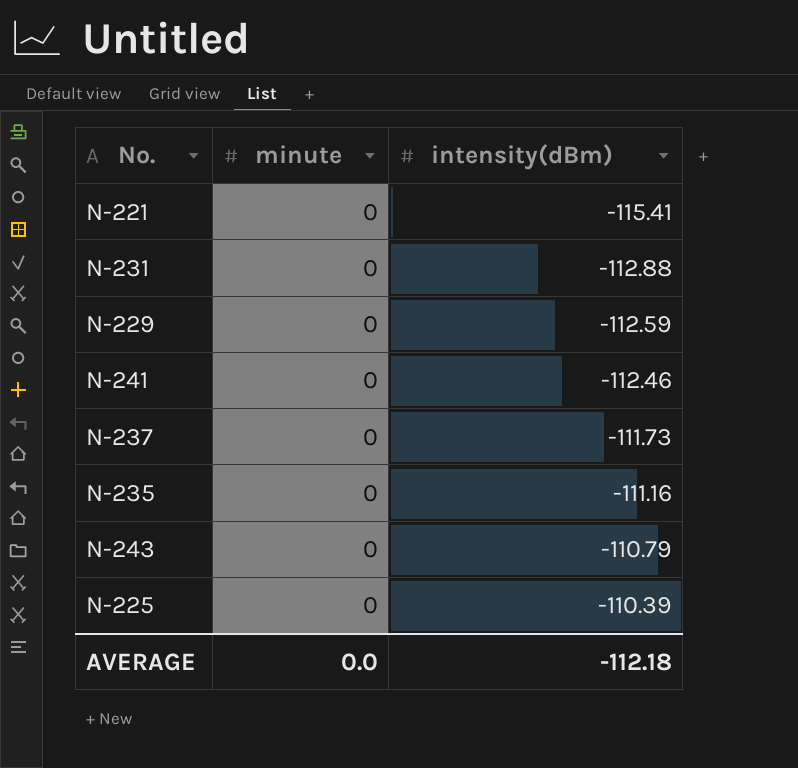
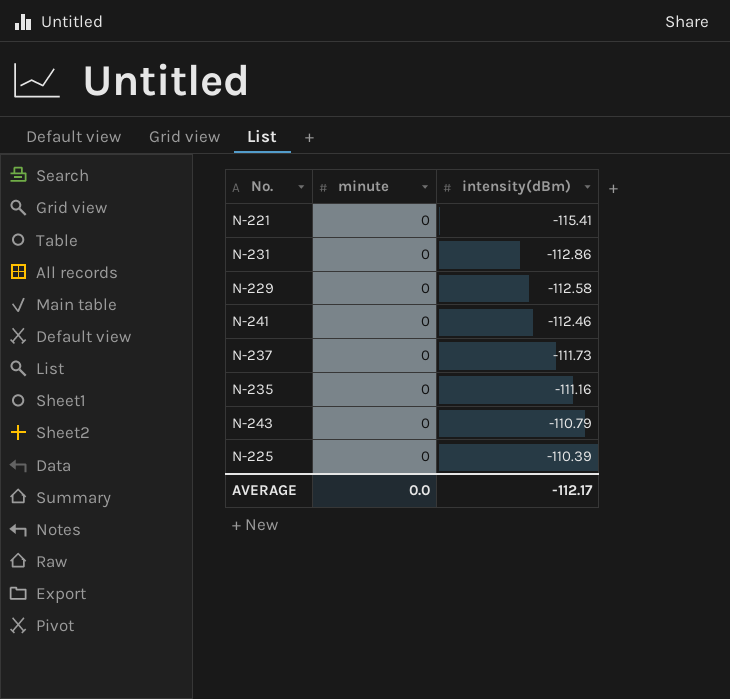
N-231 | intensity(dBm): -112.88 -> -112.86
N-229 | intensity(dBm): -112.59 -> -112.58
AVERAGE | intensity(dBm): -112.18 -> -112.17

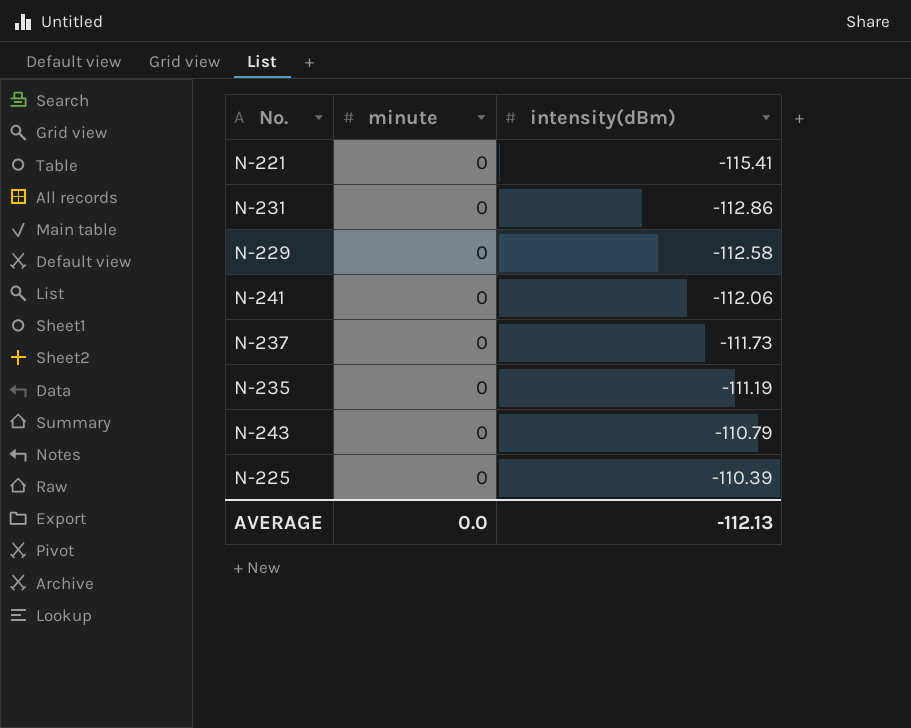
N-241 | intensity(dBm): -112.46 -> -112.06
N-235 | intensity(dBm): -111.16 -> -111.19
AVERAGE | intensity(dBm): -112.17 -> -112.13

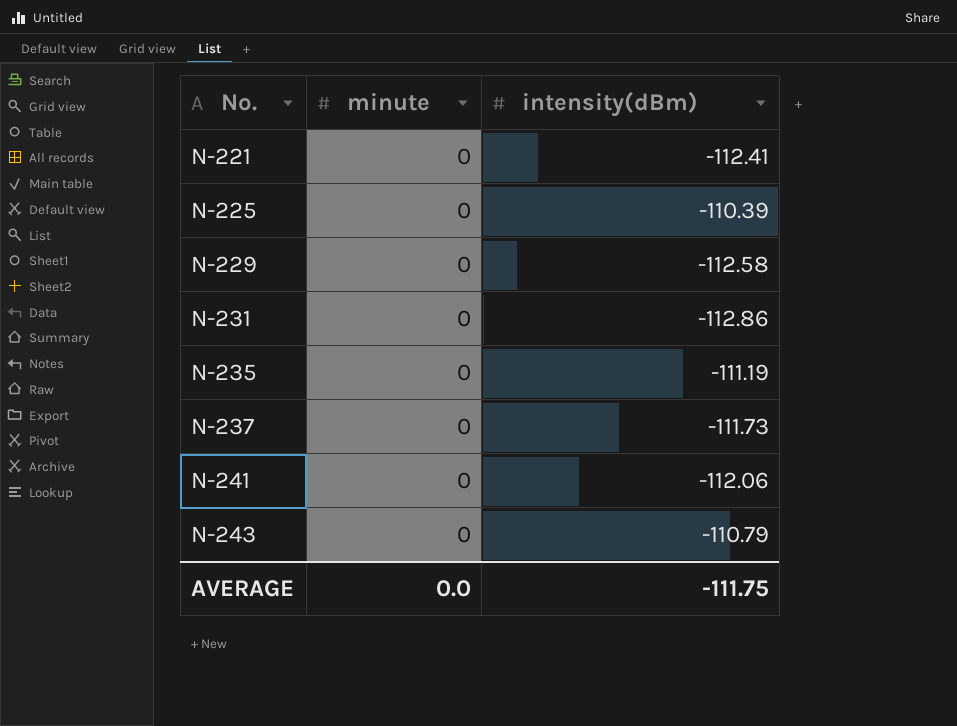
row order: intensity(dBm) ascending -> No. ascending
N-221 | intensity(dBm): -115.41 -> -112.41
AVERAGE | intensity(dBm): -112.13 -> -111.75

